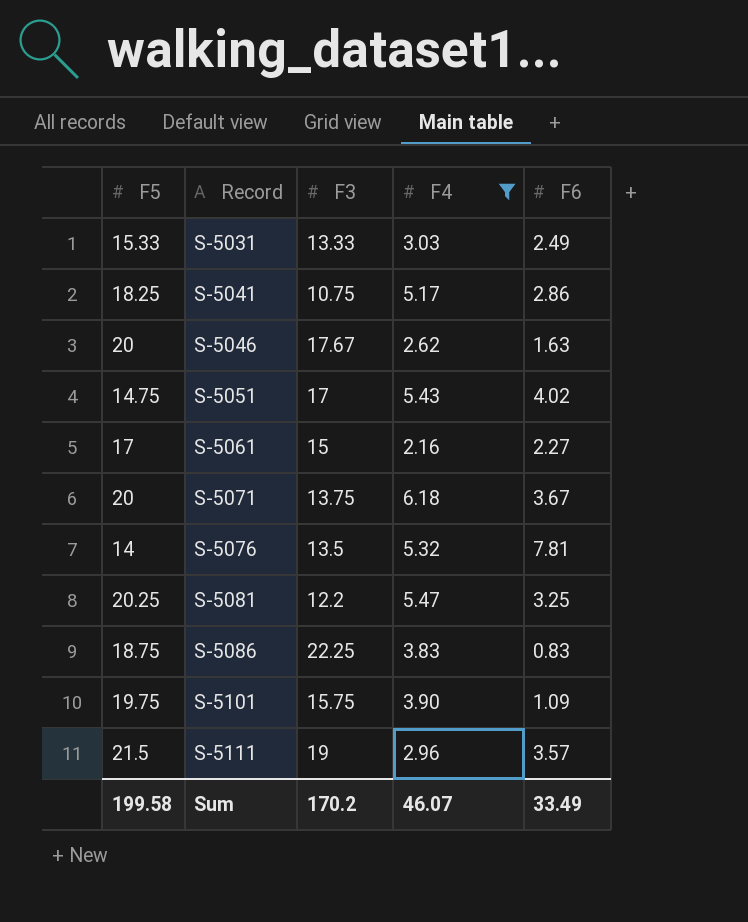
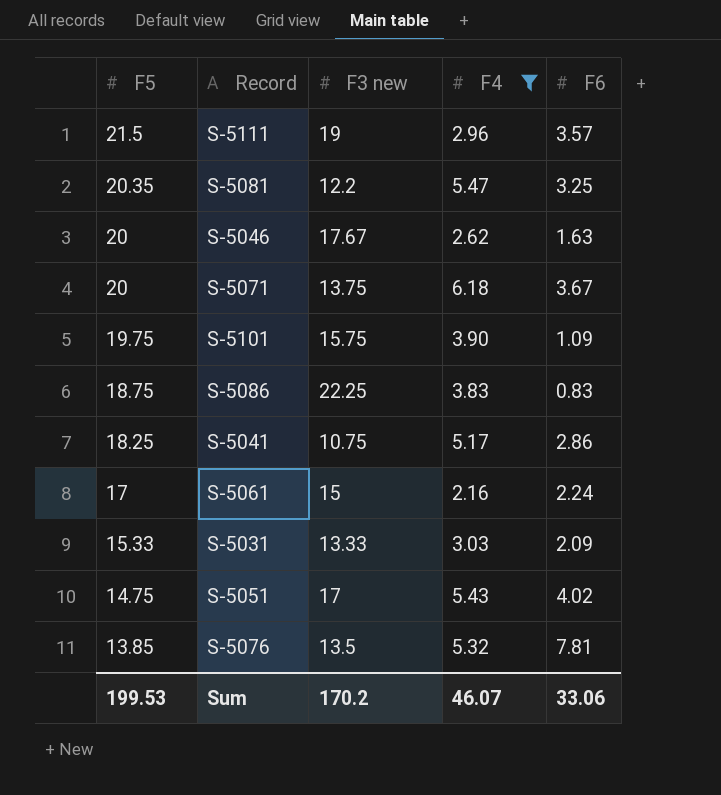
row order: Record ascending -> F5 descending
column name: F3 -> F3 new
S-5081 | F5: 20.25 -> 20.35
S-5061 | F6: 2.27 -> 2.24
S-5031 | F6: 2.49 -> 2.09
S-5076 | F5: 14 -> 13.85
Sum | F5: 199.58 -> 199.53
Sum | F6: 33.49 -> 33.06

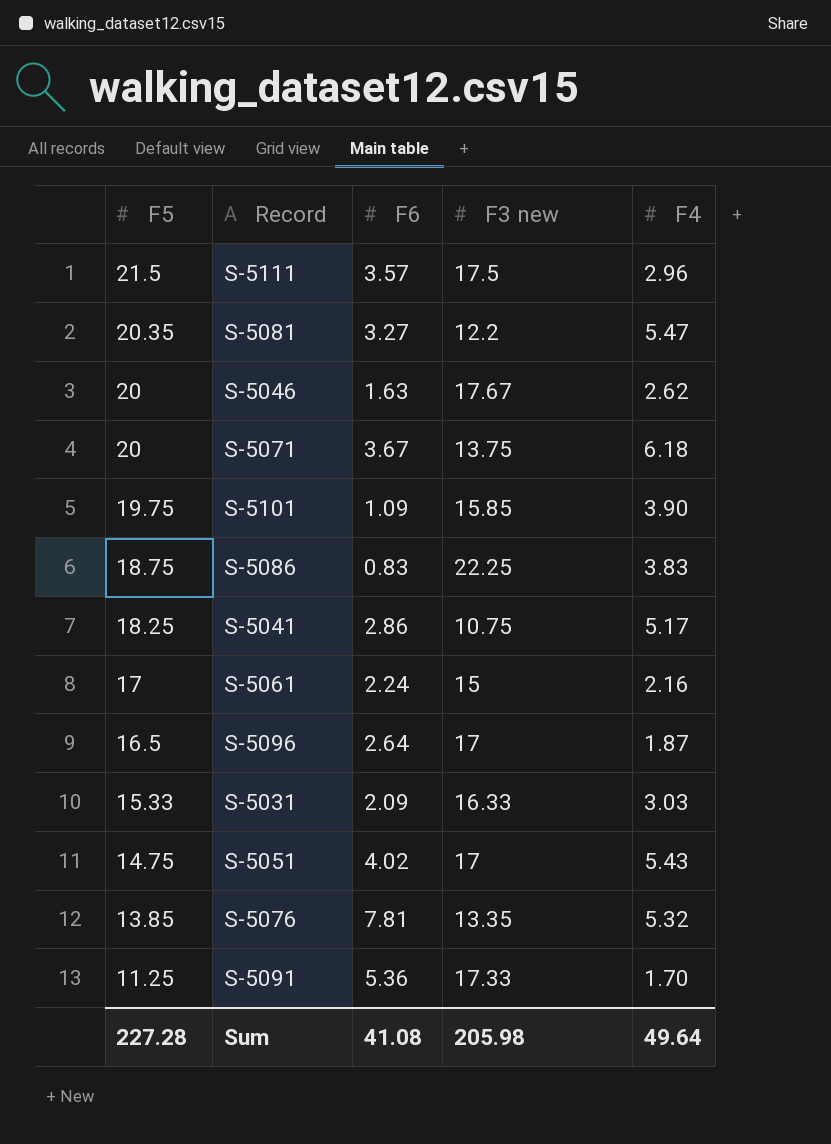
filter: F4 >= 2.16 -> none
column F6 | position: 5 -> 3
S-5111 | F3 new: 19 -> 17.5
S-5081 | F6: 3.25 -> 3.27
S-5101 | F3 new: 15.75 -> 15.85
S-5031 | F3 new: 13.33 -> 16.33
S-5076 | F3 new: 13.5 -> 13.35
Sum | F5: 199.53 -> 227.28
Sum | F6: 33.06 -> 41.08
Sum | F3 new: 170.2 -> 205.98
Sum | F4: 46.07 -> 49.64

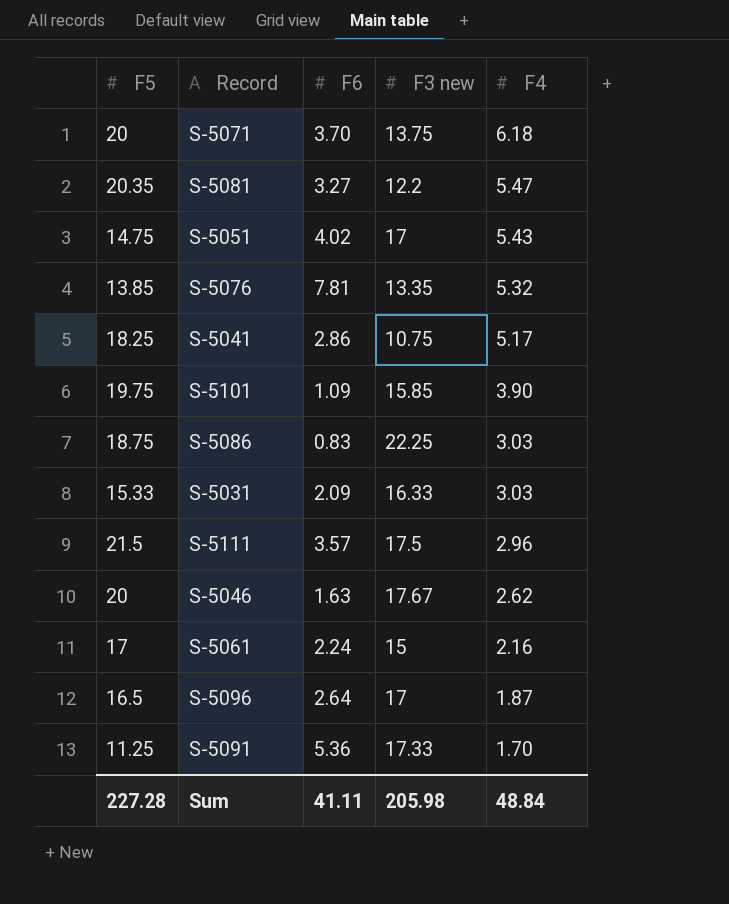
row order: F5 descending -> F4 descending
S-5071 | F6: 3.67 -> 3.70
S-5086 | F4: 3.83 -> 3.03
Sum | F6: 41.08 -> 41.11
Sum | F4: 49.64 -> 48.84

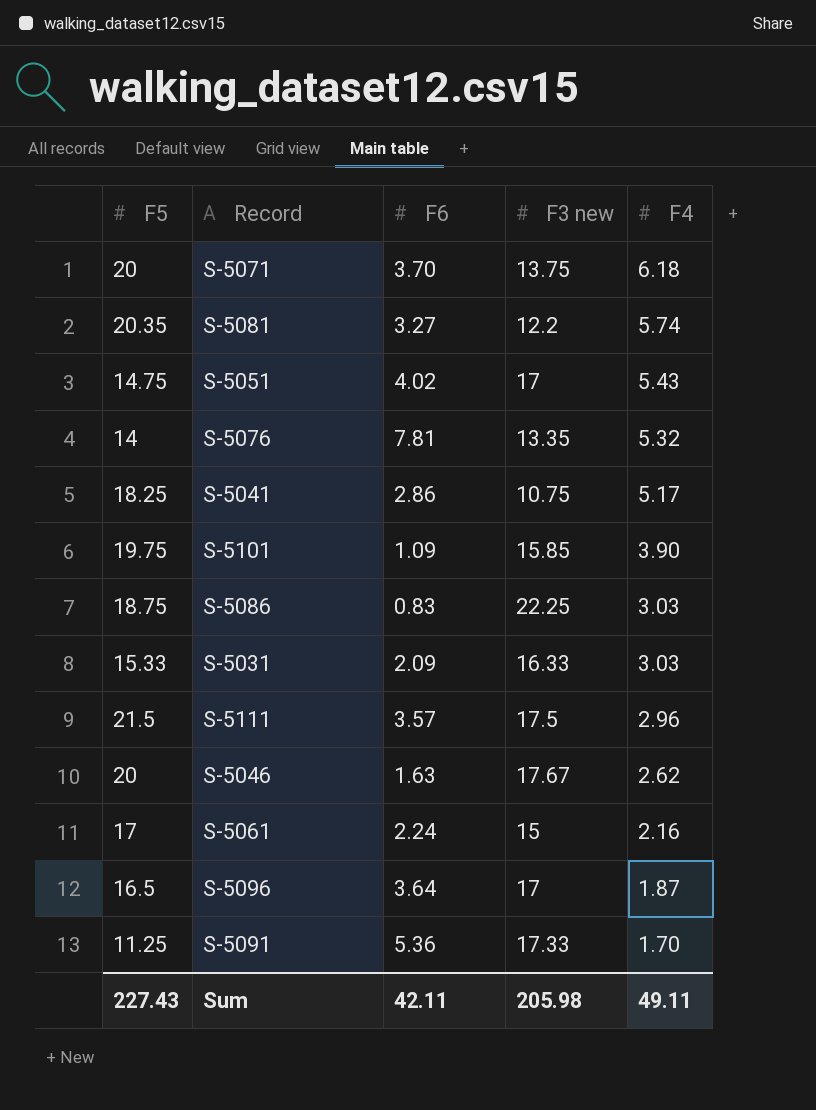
S-5081 | F4: 5.47 -> 5.74
S-5076 | F5: 13.85 -> 14
S-5096 | F6: 2.64 -> 3.64
Sum | F5: 227.28 -> 227.43
Sum | F6: 41.11 -> 42.11
Sum | F4: 48.84 -> 49.11

